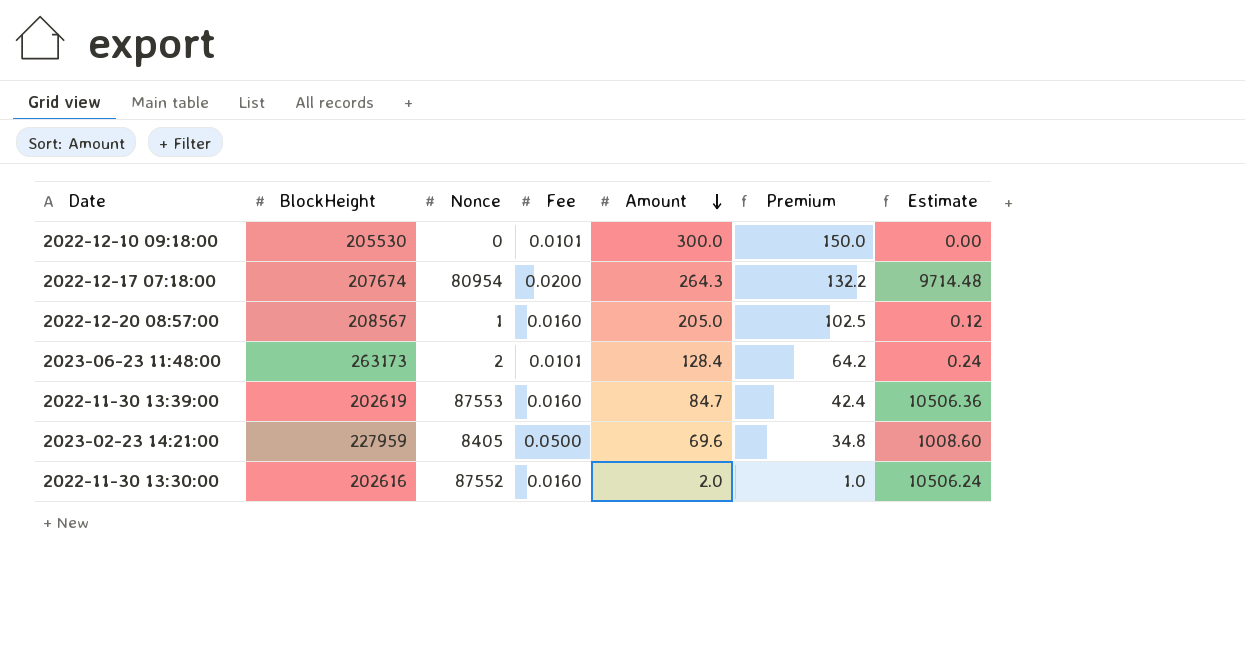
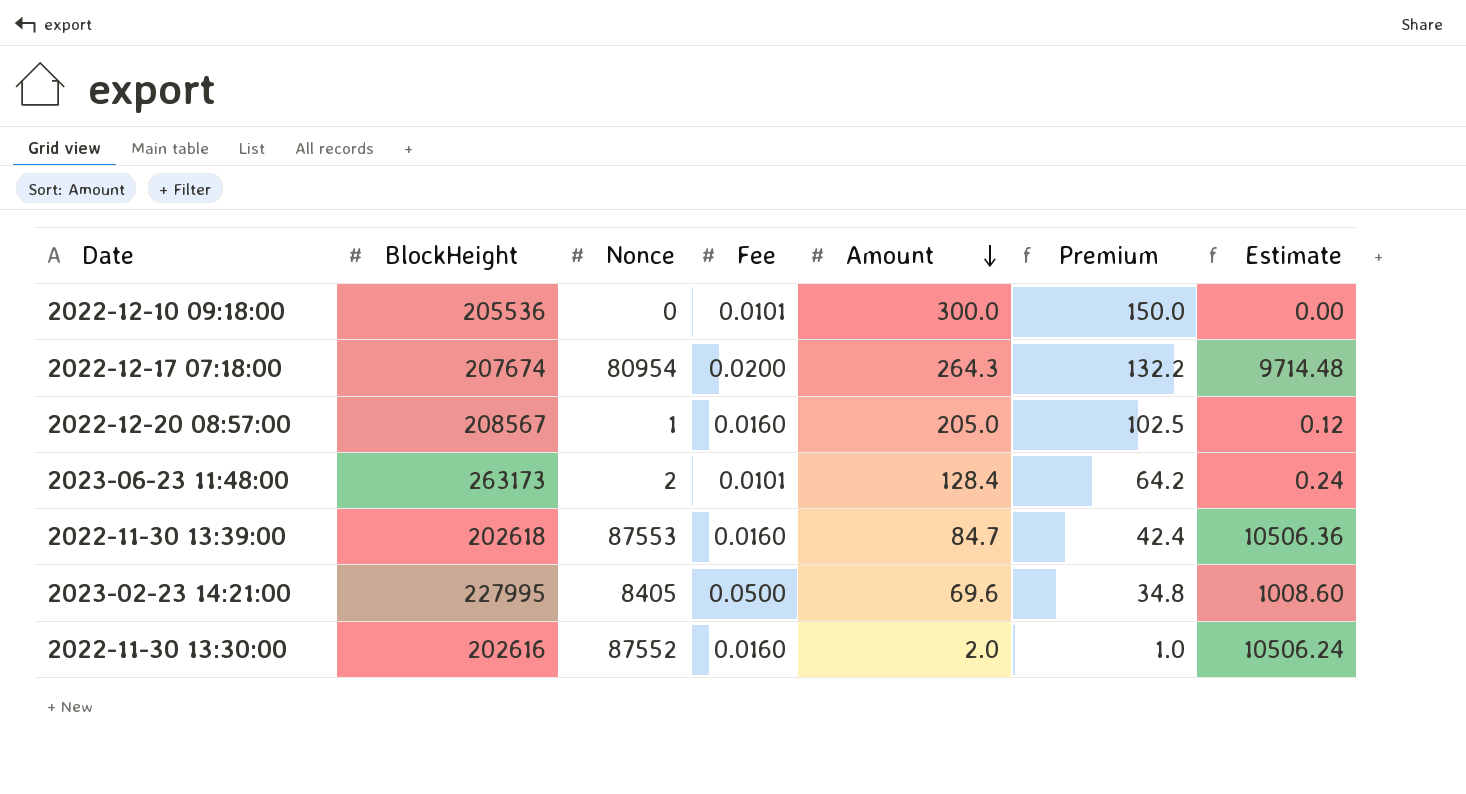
2022-12-10 09:18:00 | BlockHeight: 205530 -> 205536
2022-11-30 13:39:00 | BlockHeight: 202619 -> 202618
2023-02-23 14:21:00 | BlockHeight: 227959 -> 227995

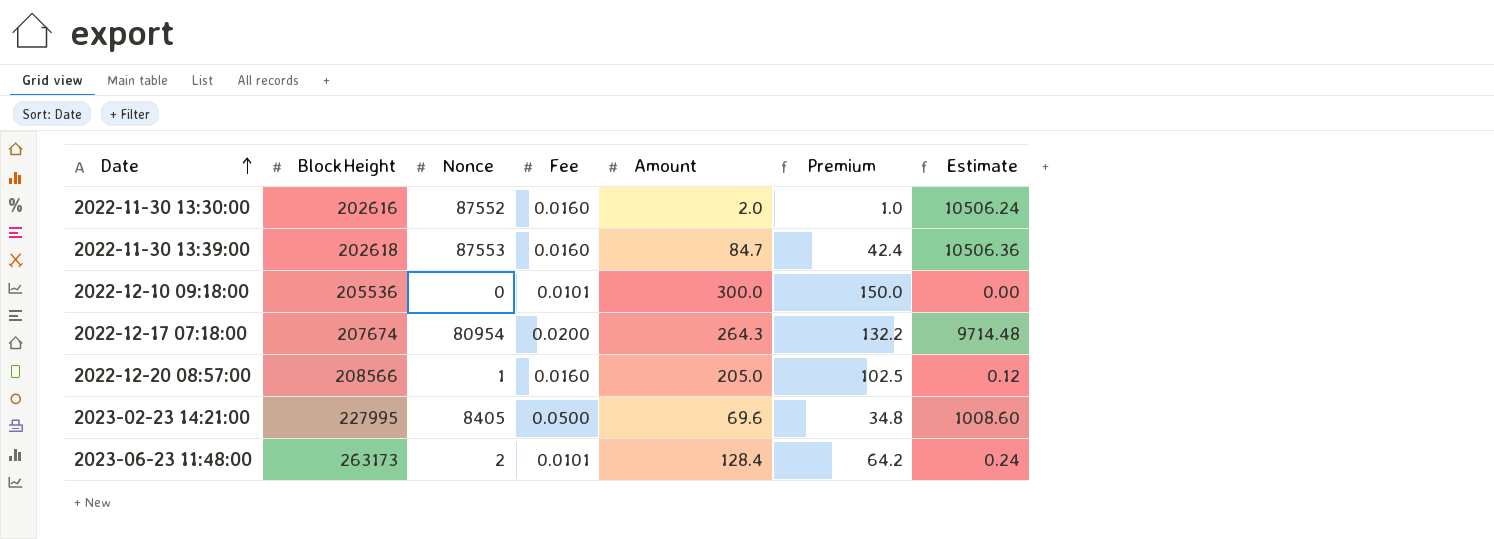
row order: Amount descending -> Date ascending
2022-12-20 08:57:00 | BlockHeight: 208567 -> 208566

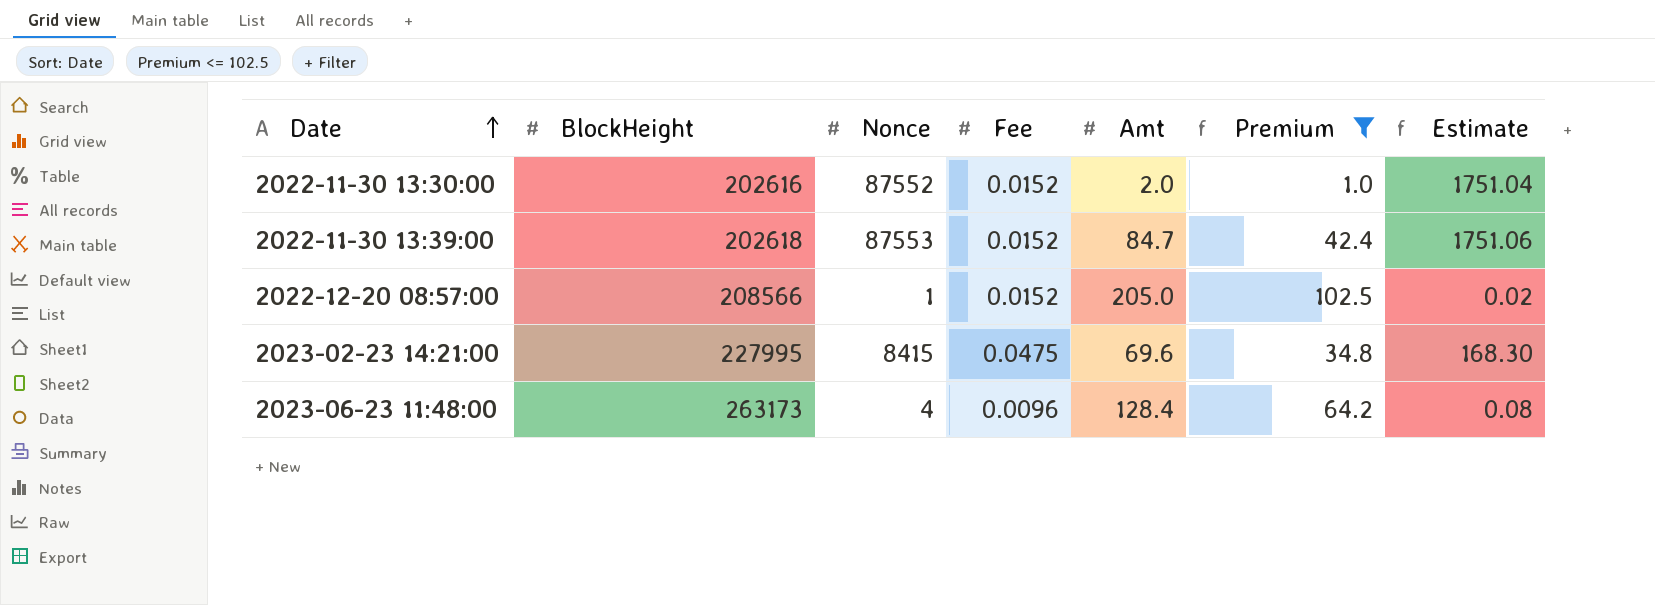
filter: none -> Premium <= 102.5
column name: Amount -> Amt
column Estimate | formula: [Nonce] * 0.12 -> [Nonce] * 0.02
2022-11-30 13:30:00 | Fee: 0.0160 -> 0.0152
2022-11-30 13:39:00 | Fee: 0.0160 -> 0.0152
2022-12-20 08:57:00 | Fee: 0.0160 -> 0.0152
2023-02-23 14:21:00 | Nonce: 8405 -> 8415
2023-02-23 14:21:00 | Fee: 0.0500 -> 0.0475
2023-06-23 11:48:00 | Nonce: 2 -> 4
2023-06-23 11:48:00 | Fee: 0.0101 -> 0.0096

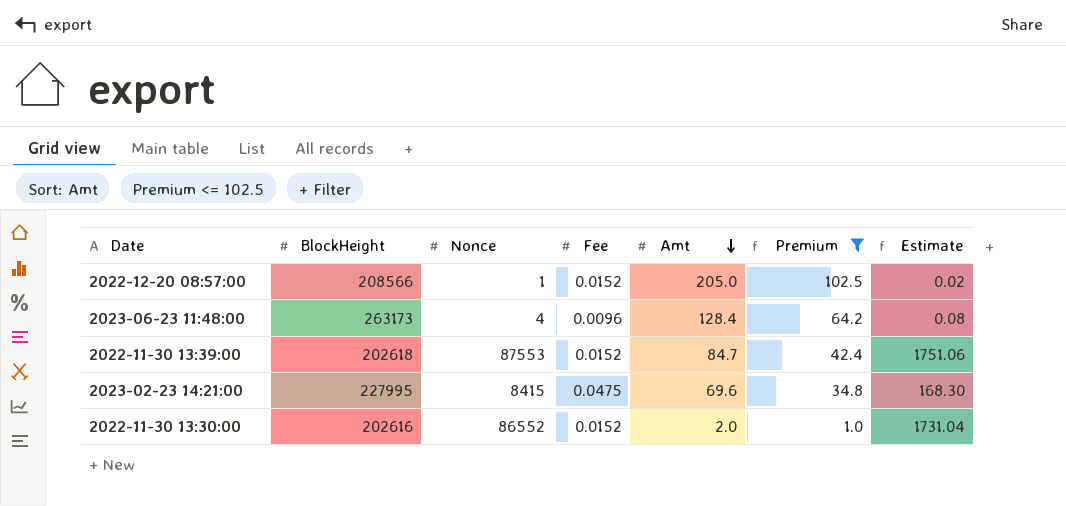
row order: Date ascending -> Amt descending
2022-11-30 13:30:00 | Nonce: 87552 -> 86552
2022-11-30 13:30:00 | Estimate: 1751.04 -> 1731.04

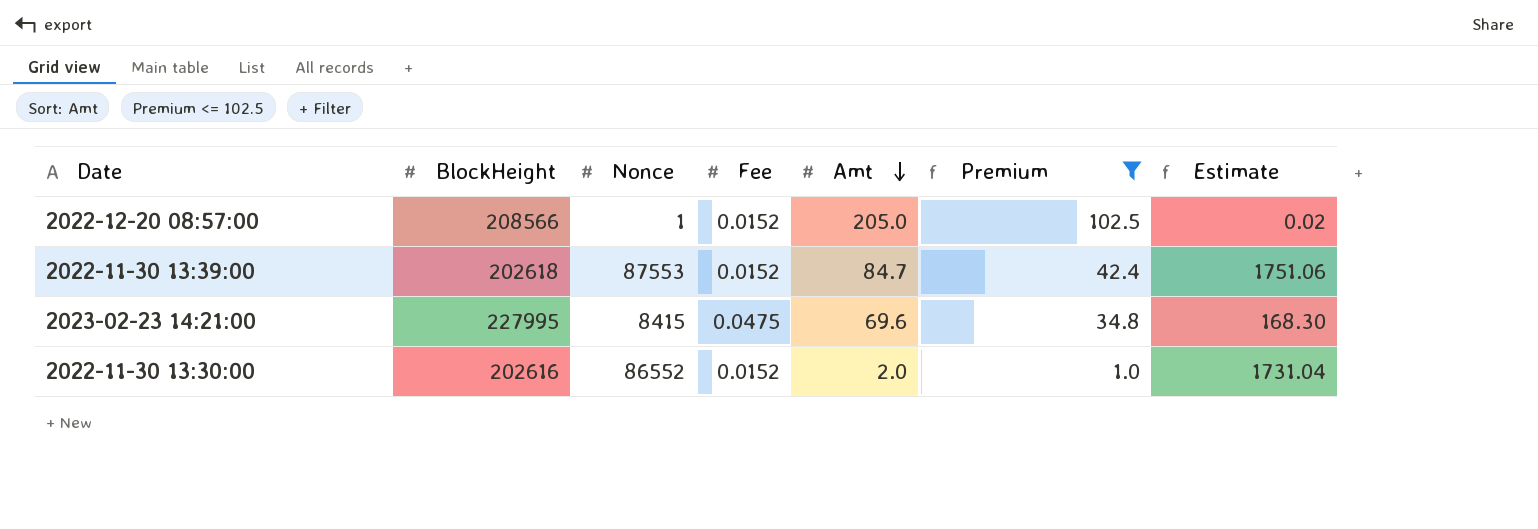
row 2023-06-23 11:48:00: 263173 | 4 | 0.0096 | 128.4 | 64.2 | 0.08 -> none

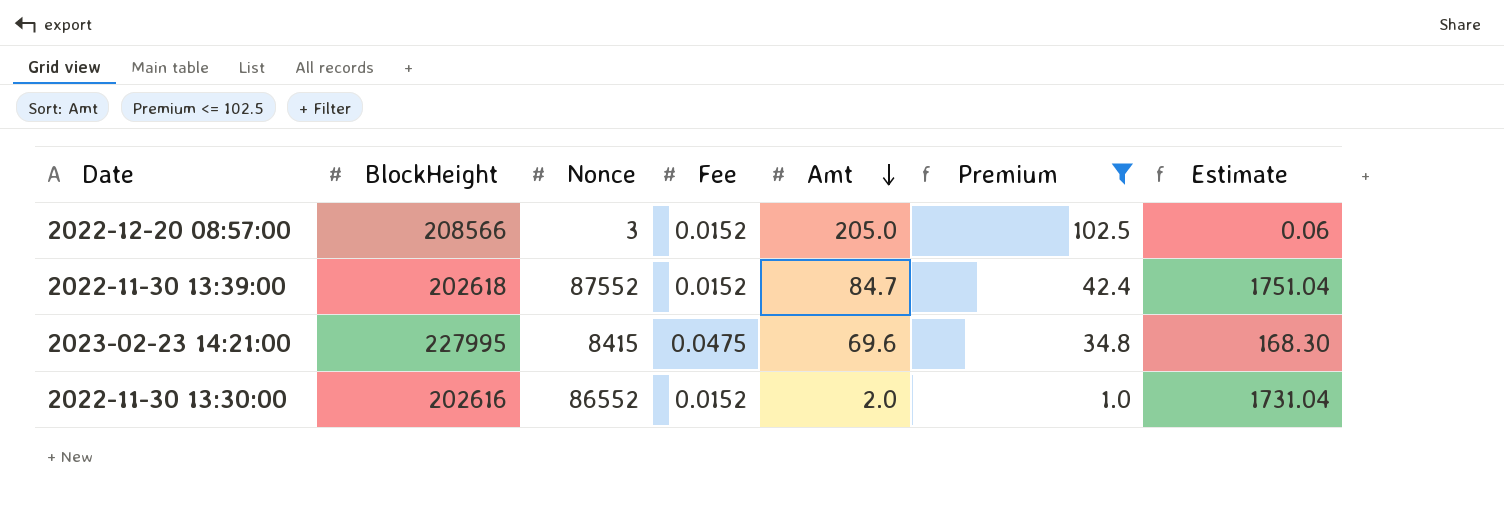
2022-12-20 08:57:00 | Nonce: 1 -> 3
2022-12-20 08:57:00 | Estimate: 0.02 -> 0.06
2022-11-30 13:39:00 | Nonce: 87553 -> 87552
2022-11-30 13:39:00 | Estimate: 1751.06 -> 1751.04

